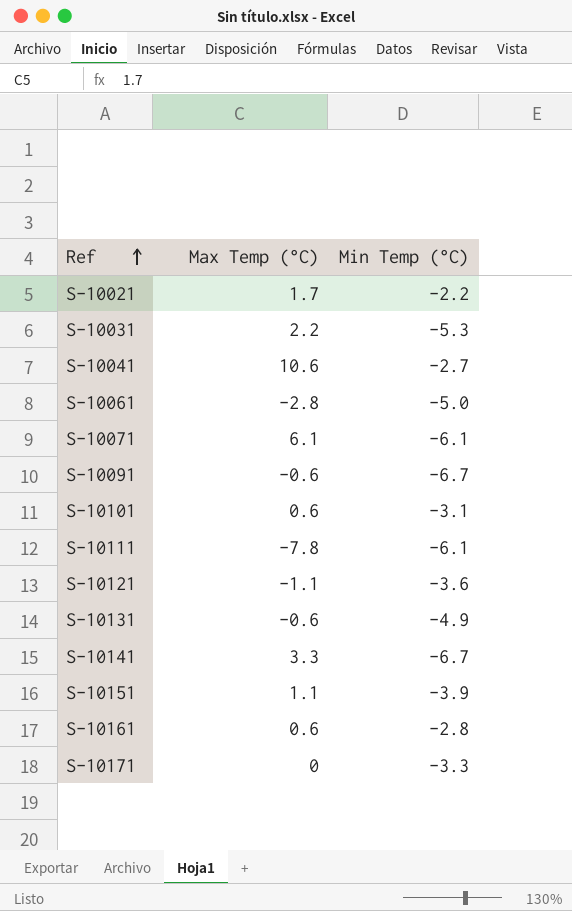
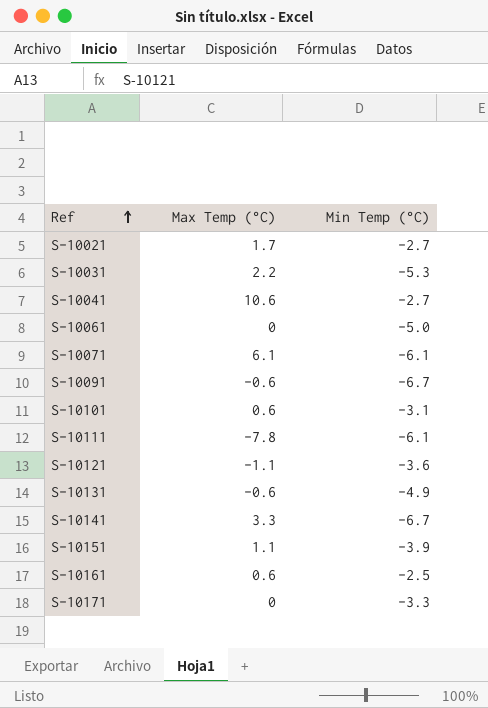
S-10021 | Min Temp (°C): -2.2 -> -2.7
S-10061 | Max Temp (°C): -2.8 -> 0
S-10161 | Min Temp (°C): -2.8 -> -2.5

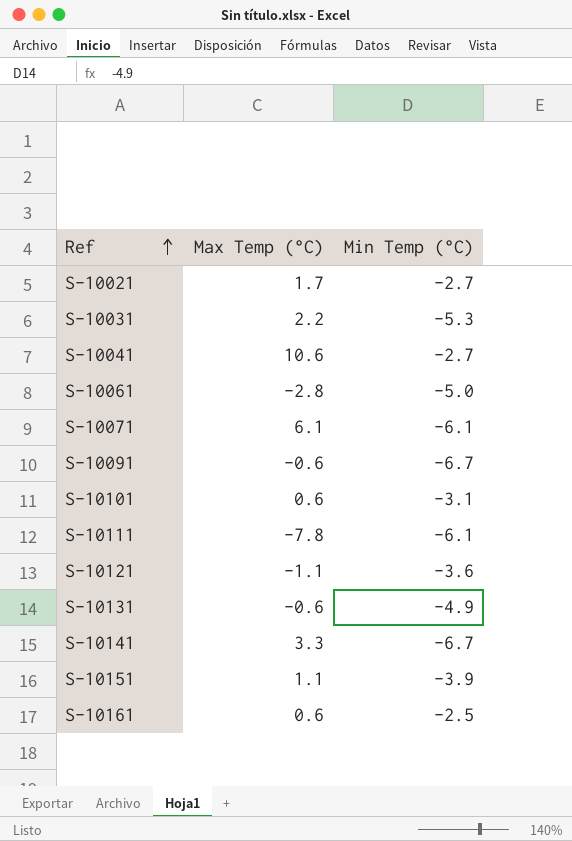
row S-10171: 0 | -3.3 -> none
S-10061 | Max Temp (°C): 0 -> -2.8

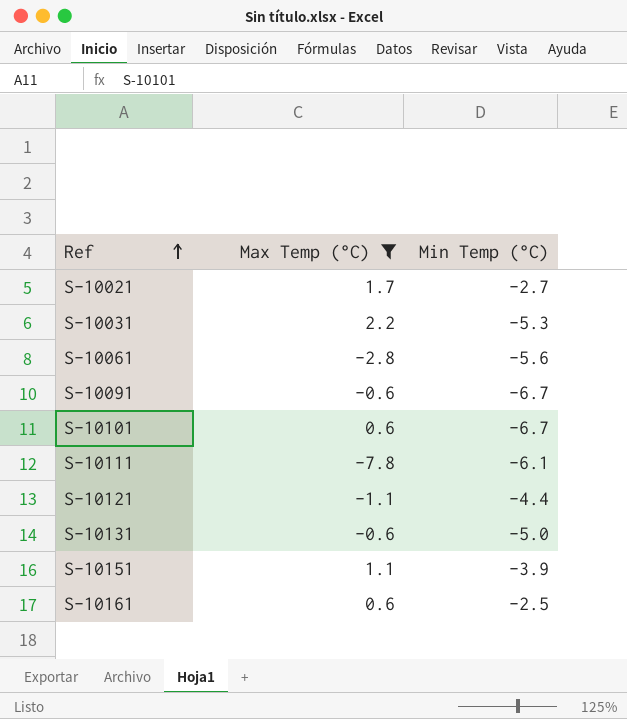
filter: none -> Max Temp (°C) <= 2.2
S-10061 | Min Temp (°C): -5.0 -> -5.6
S-10101 | Min Temp (°C): -3.1 -> -6.7
S-10121 | Min Temp (°C): -3.6 -> -4.4
S-10131 | Min Temp (°C): -4.9 -> -5.0

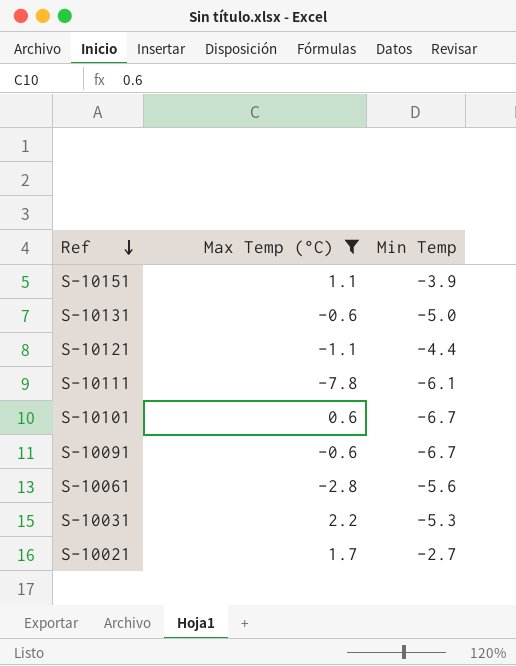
row order: Ref ascending -> Ref descending
column name: Min Temp (°C) -> Min Temp
row S-10161: 0.6 | -2.5 -> none

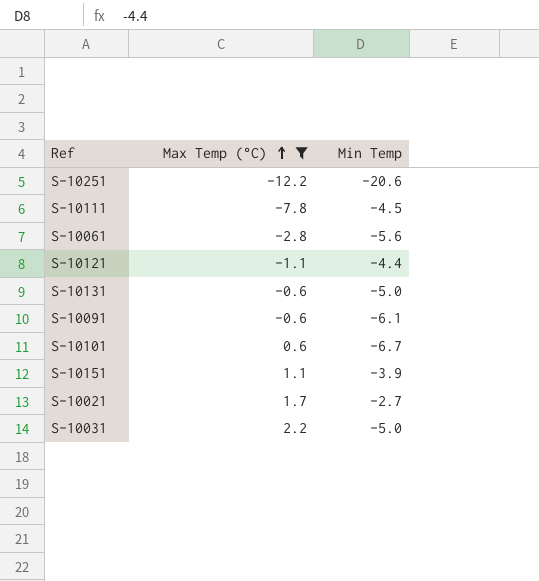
row order: Ref descending -> Max Temp (°C) ascending
row S-10251: none -> -12.2 | -20.6
S-10111 | Min Temp: -6.1 -> -4.5
S-10091 | Min Temp: -6.7 -> -6.1
S-10031 | Min Temp: -5.3 -> -5.0

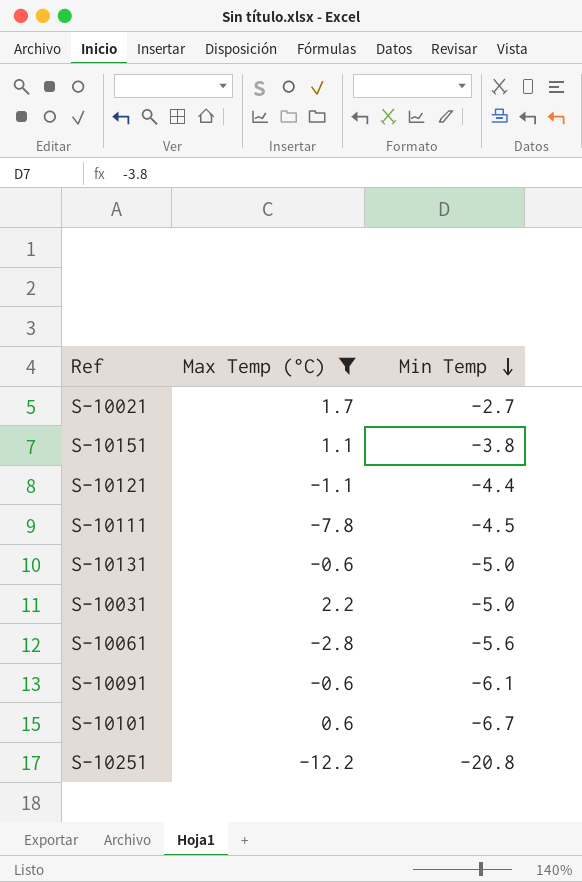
row order: Max Temp (°C) ascending -> Min Temp descending
S-10151 | Min Temp: -3.9 -> -3.8
S-10251 | Min Temp: -20.6 -> -20.8

